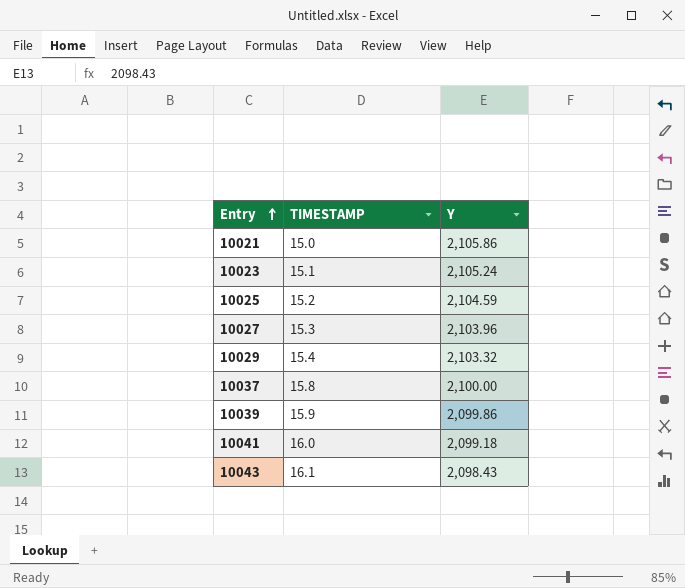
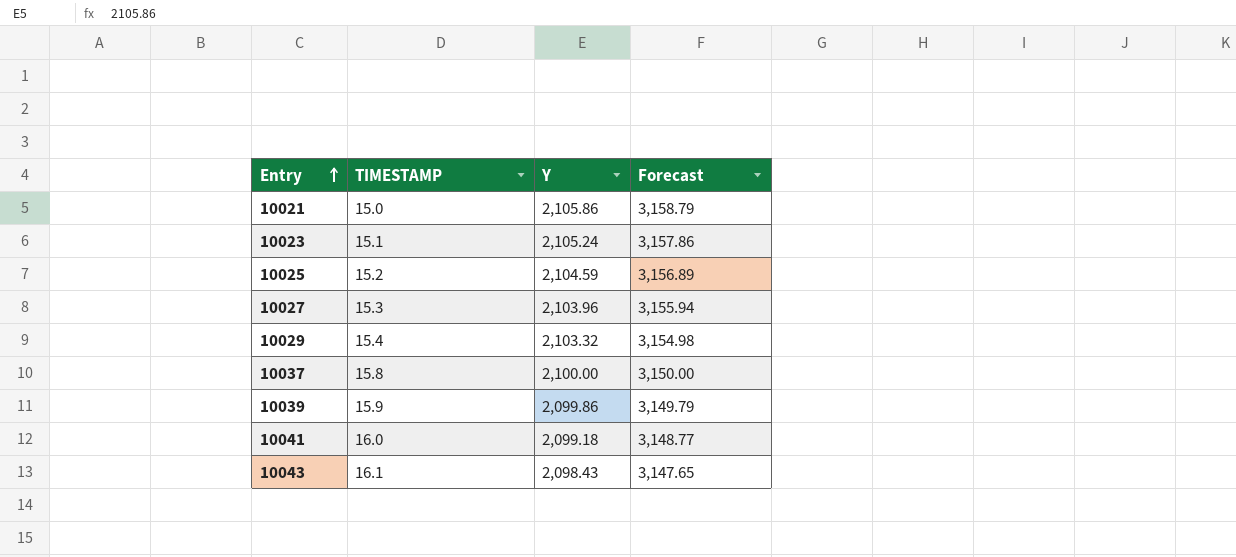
column Forecast | formula: none -> [Y] * 1.5

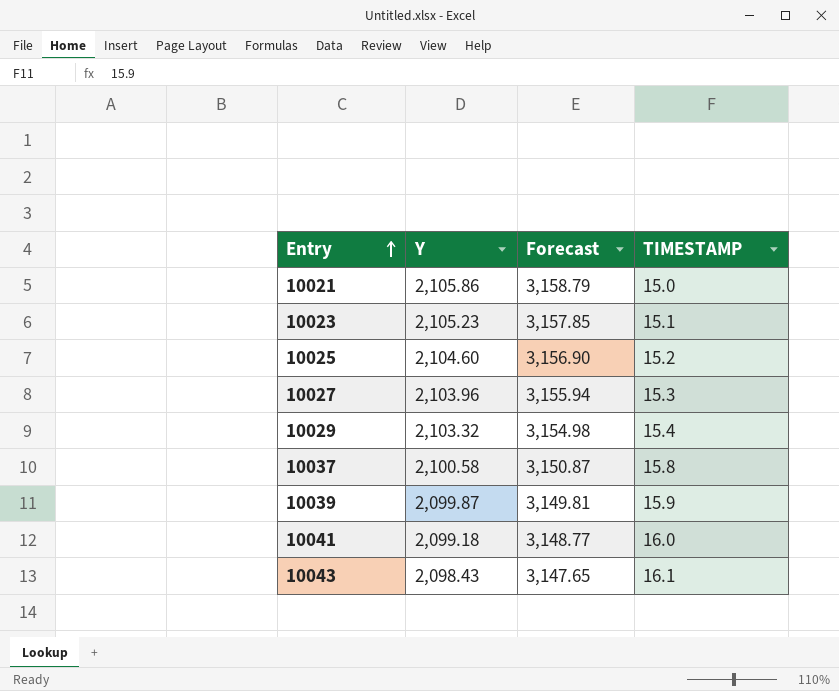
column TIMESTAMP | position: 2 -> 4
10023 | Y: 2,105.24 -> 2,105.23
10023 | Forecast: 3,157.86 -> 3,157.85
10025 | Y: 2,104.59 -> 2,104.60
10025 | Forecast: 3,156.89 -> 3,156.90
10037 | Y: 2,100.00 -> 2,100.58
10037 | Forecast: 3,150.00 -> 3,150.87
10039 | Y: 2,099.86 -> 2,099.87
10039 | Forecast: 3,149.79 -> 3,149.81

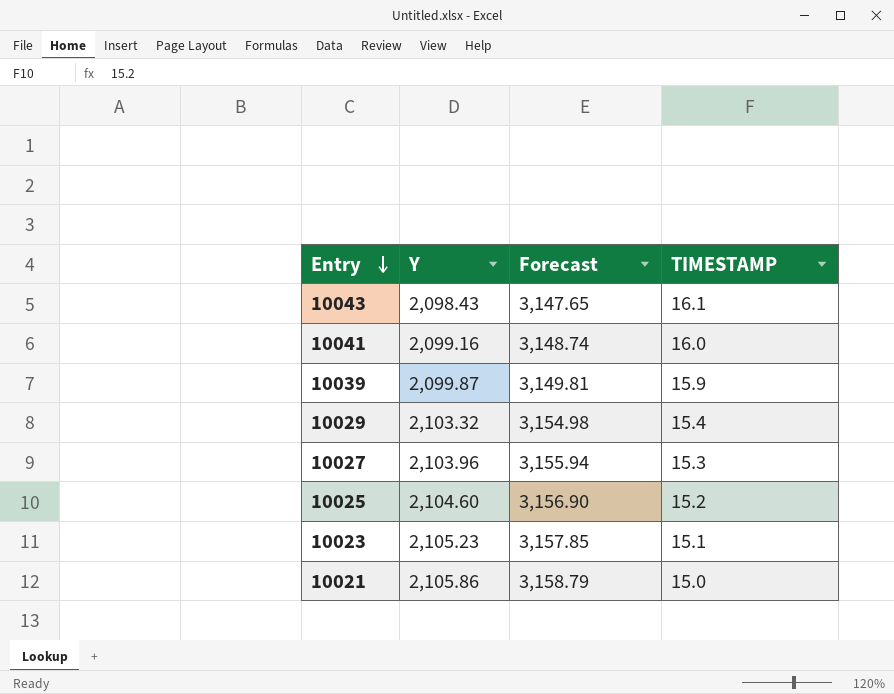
row order: Entry ascending -> Entry descending
row 10037: 2,100.58 | 3,150.87 | 15.8 -> none
10041 | Y: 2,099.18 -> 2,099.16
10041 | Forecast: 3,148.77 -> 3,148.74

